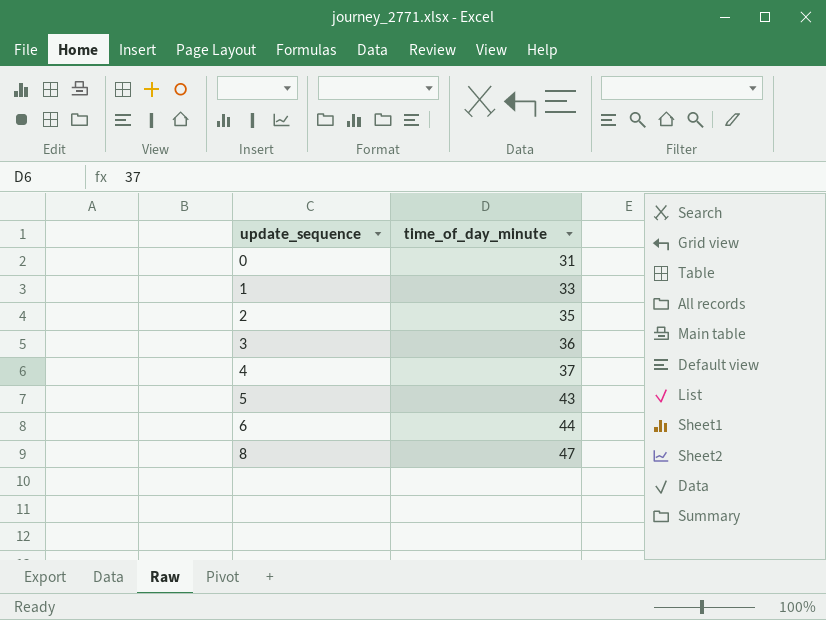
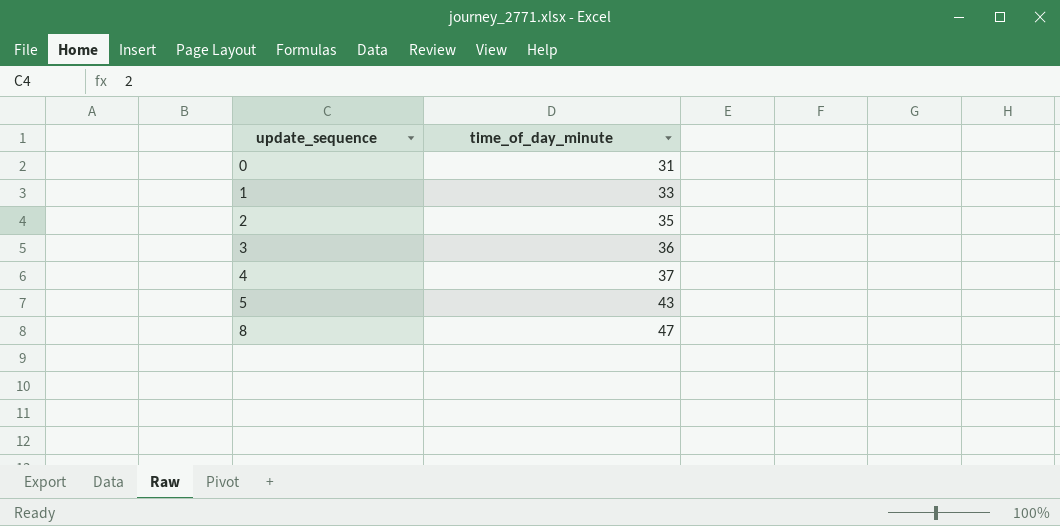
row 6: 44 -> none

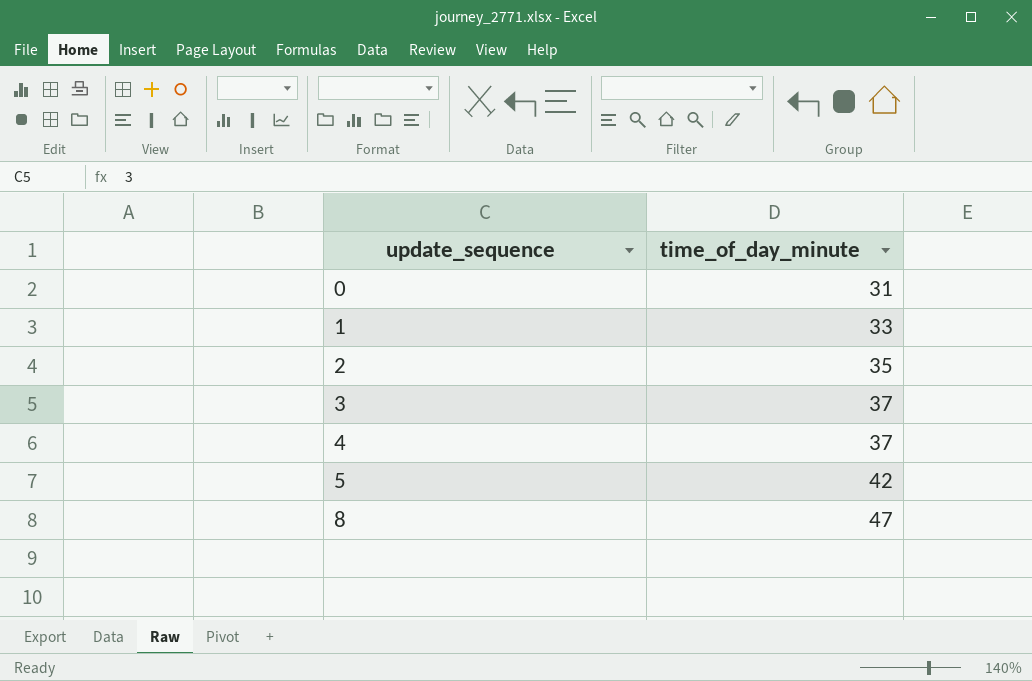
3 | time_of_day_minute: 36 -> 37
5 | time_of_day_minute: 43 -> 42

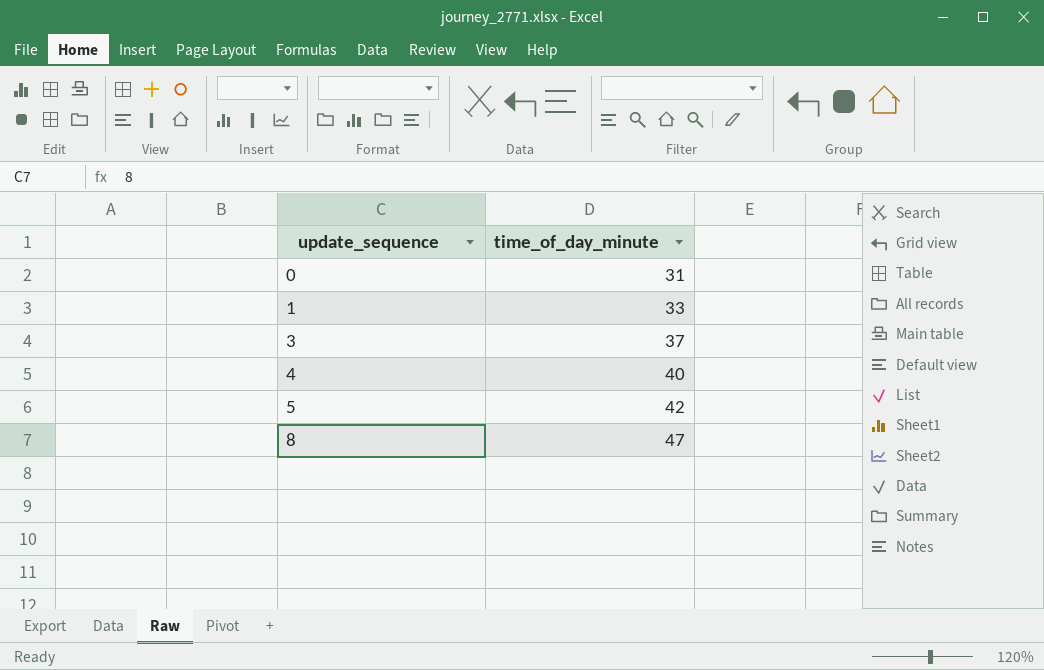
row 2: 35 -> none
4 | time_of_day_minute: 37 -> 40

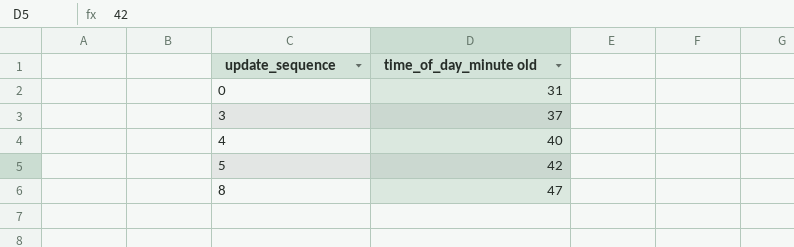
column name: time_of_day_minute -> time_of_day_minute old
row 1: 33 -> none

